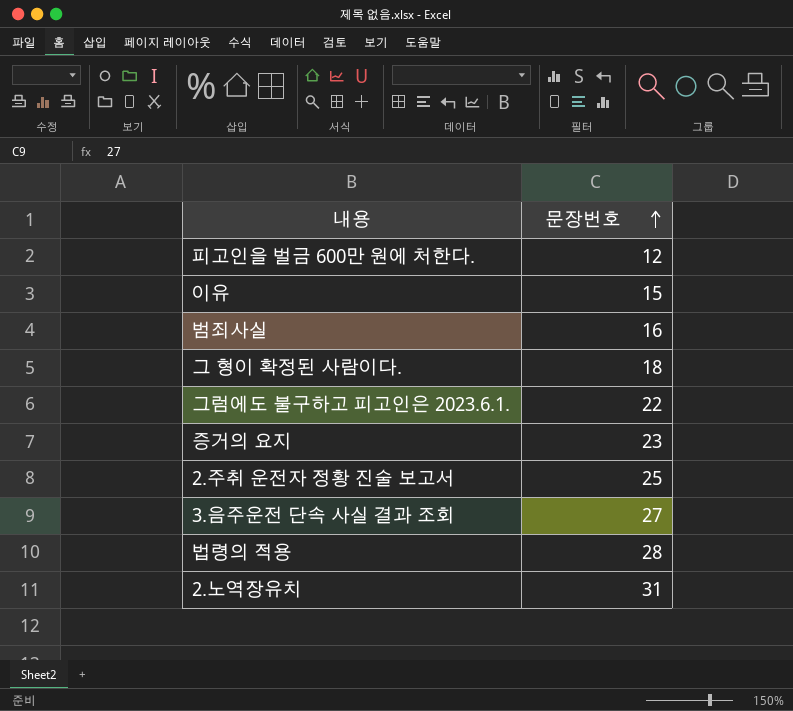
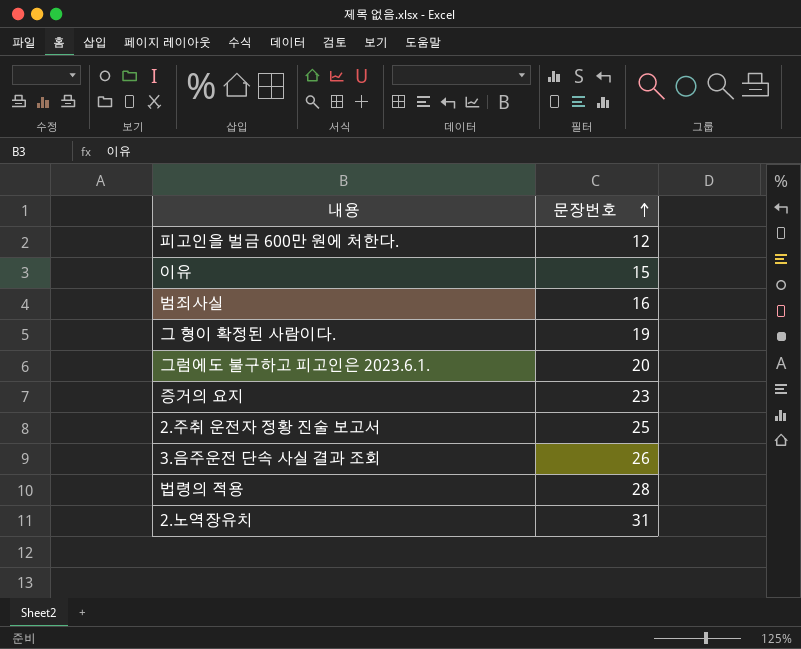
그 형이 확정된 사람이다. | 문장번호: 18 -> 19
그럼에도 불구하고 피고인은 2023.6.1. | 문장번호: 22 -> 20
3.음주운전 단속 사실 결과 조회 | 문장번호: 27 -> 26

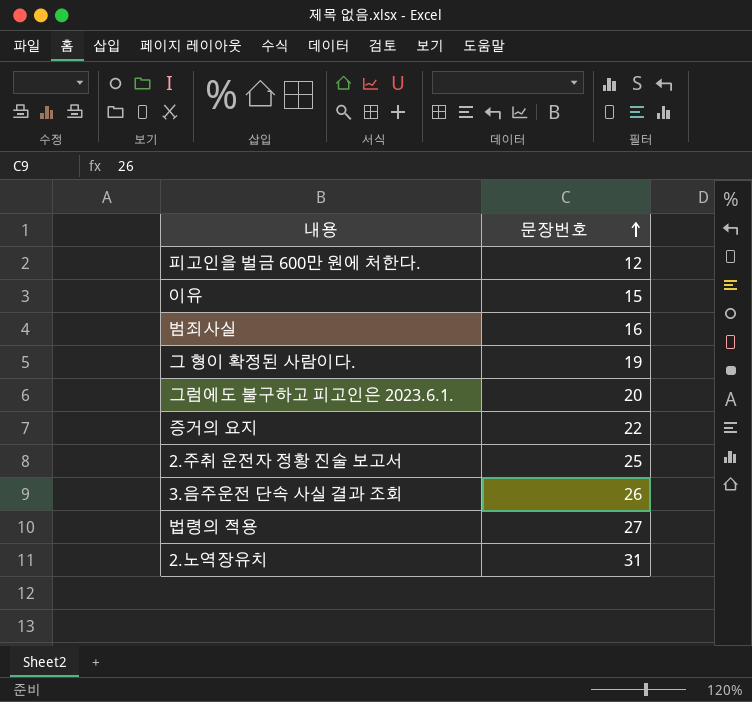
증거의 요지 | 문장번호: 23 -> 22
법령의 적용 | 문장번호: 28 -> 27

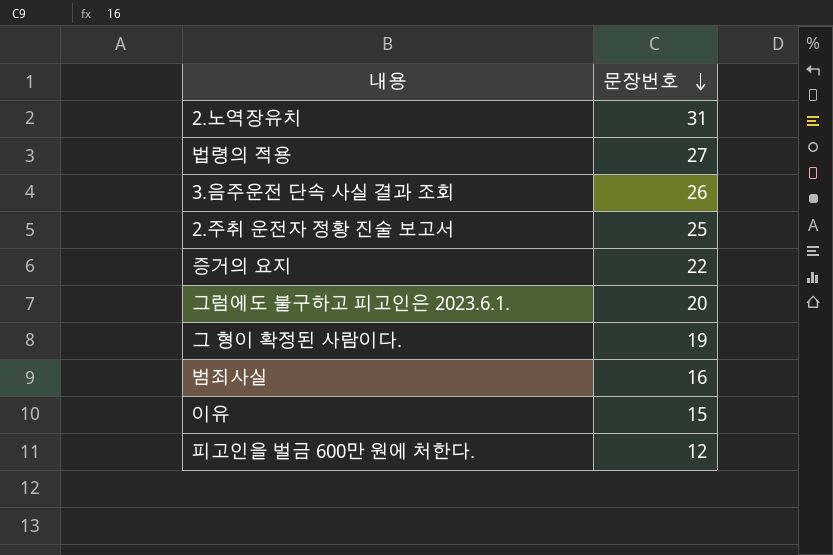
row order: 문장번호 ascending -> 문장번호 descending

